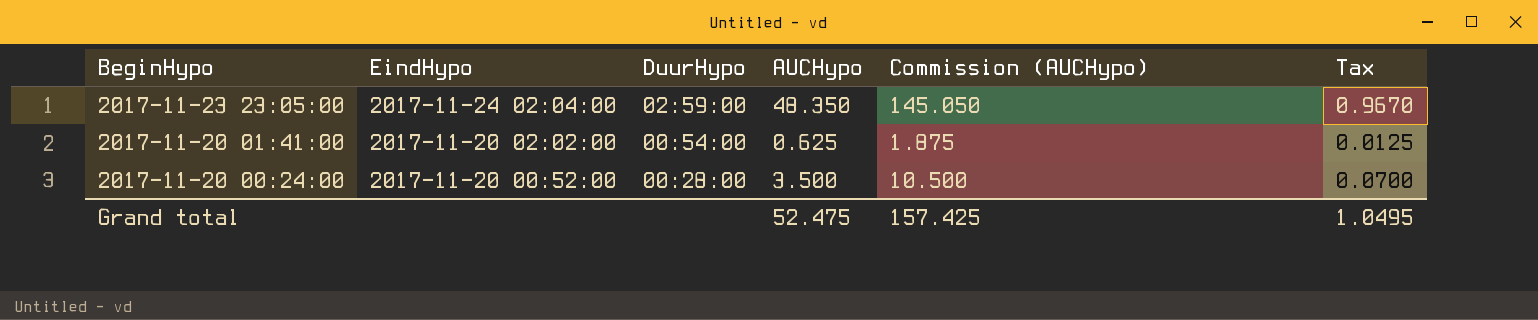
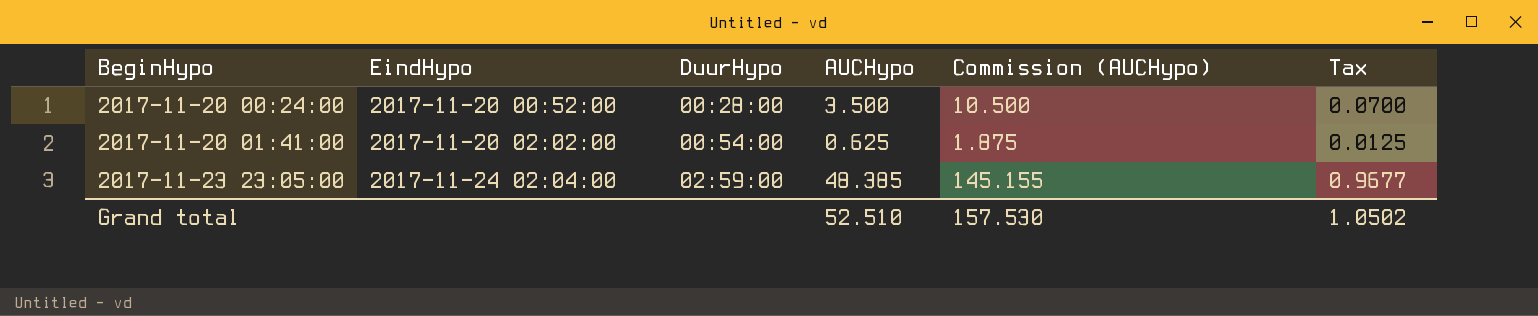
row order: BeginHypo descending -> BeginHypo ascending
2017-11-23 23:05:00 | AUCHypo: 48.350 -> 48.385
2017-11-23 23:05:00 | Commission (AUCHypo): 145.050 -> 145.155
2017-11-23 23:05:00 | Tax: 0.9670 -> 0.9677
Grand total | AUCHypo: 52.475 -> 52.510
Grand total | Commission (AUCHypo): 157.425 -> 157.530
Grand total | Tax: 1.0495 -> 1.0502

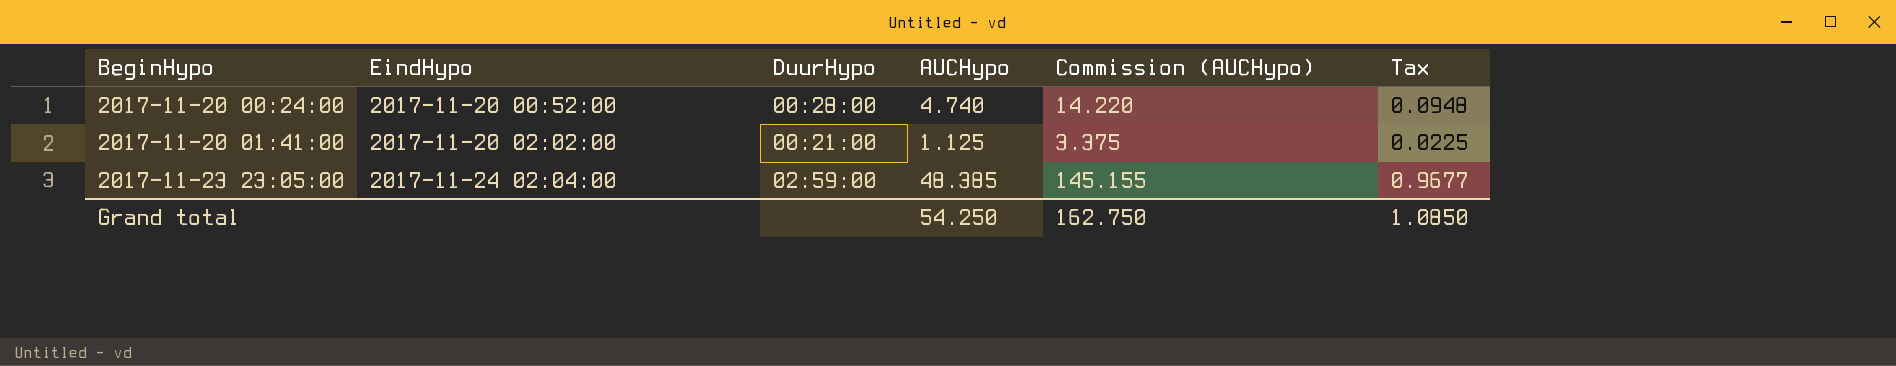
2017-11-20 00:24:00 | AUCHypo: 3.500 -> 4.740
2017-11-20 00:24:00 | Commission (AUCHypo): 10.500 -> 14.220
2017-11-20 00:24:00 | Tax: 0.0700 -> 0.0948
2017-11-20 01:41:00 | DuurHypo: 00:54:00 -> 00:21:00
2017-11-20 01:41:00 | AUCHypo: 0.625 -> 1.125
2017-11-20 01:41:00 | Commission (AUCHypo): 1.875 -> 3.375
2017-11-20 01:41:00 | Tax: 0.0125 -> 0.0225
Grand total | AUCHypo: 52.510 -> 54.250
Grand total | Commission (AUCHypo): 157.530 -> 162.750
Grand total | Tax: 1.0502 -> 1.0850

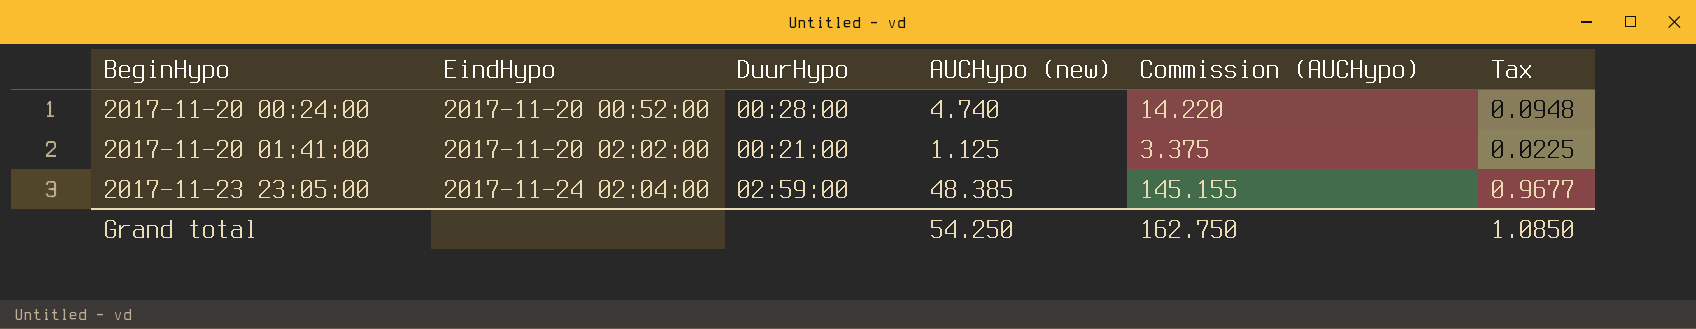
column name: AUCHypo -> AUCHypo (new)

